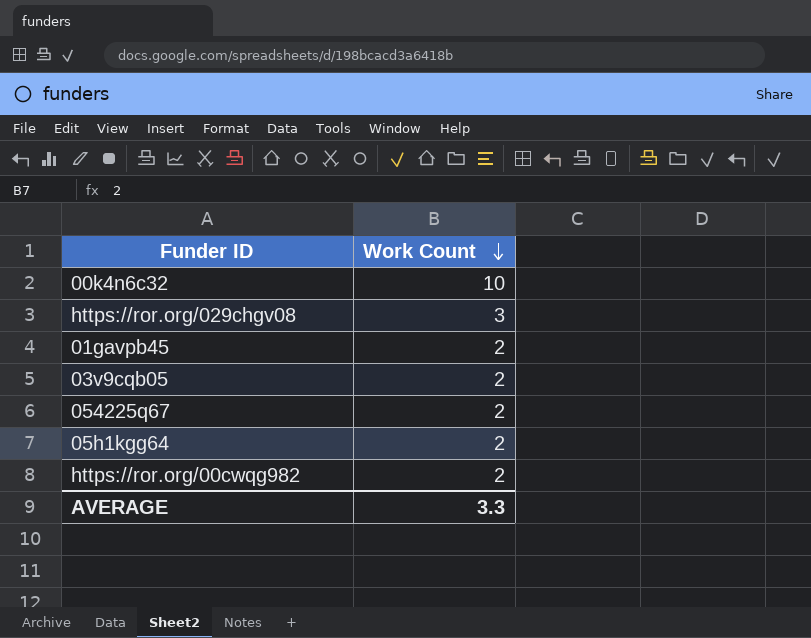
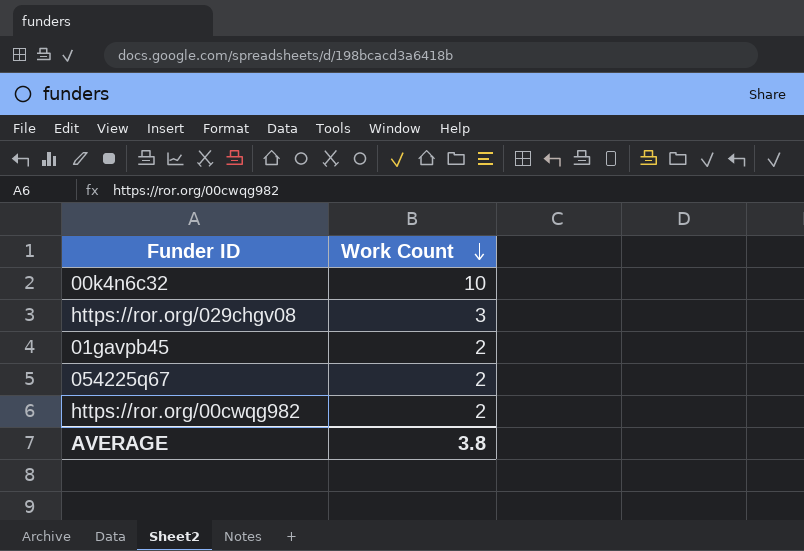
row 03v9cqb05: 2 -> none
row 05h1kgg64: 2 -> none
AVERAGE | Work Count: 3.3 -> 3.8

